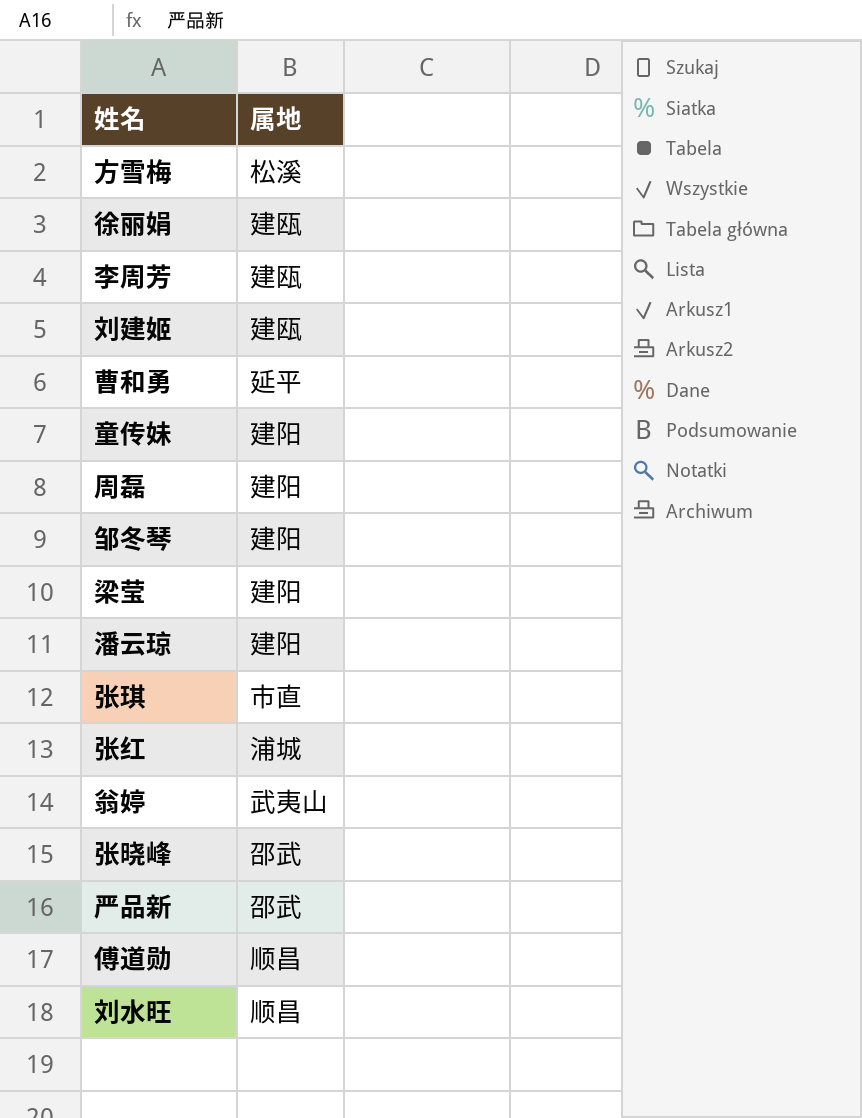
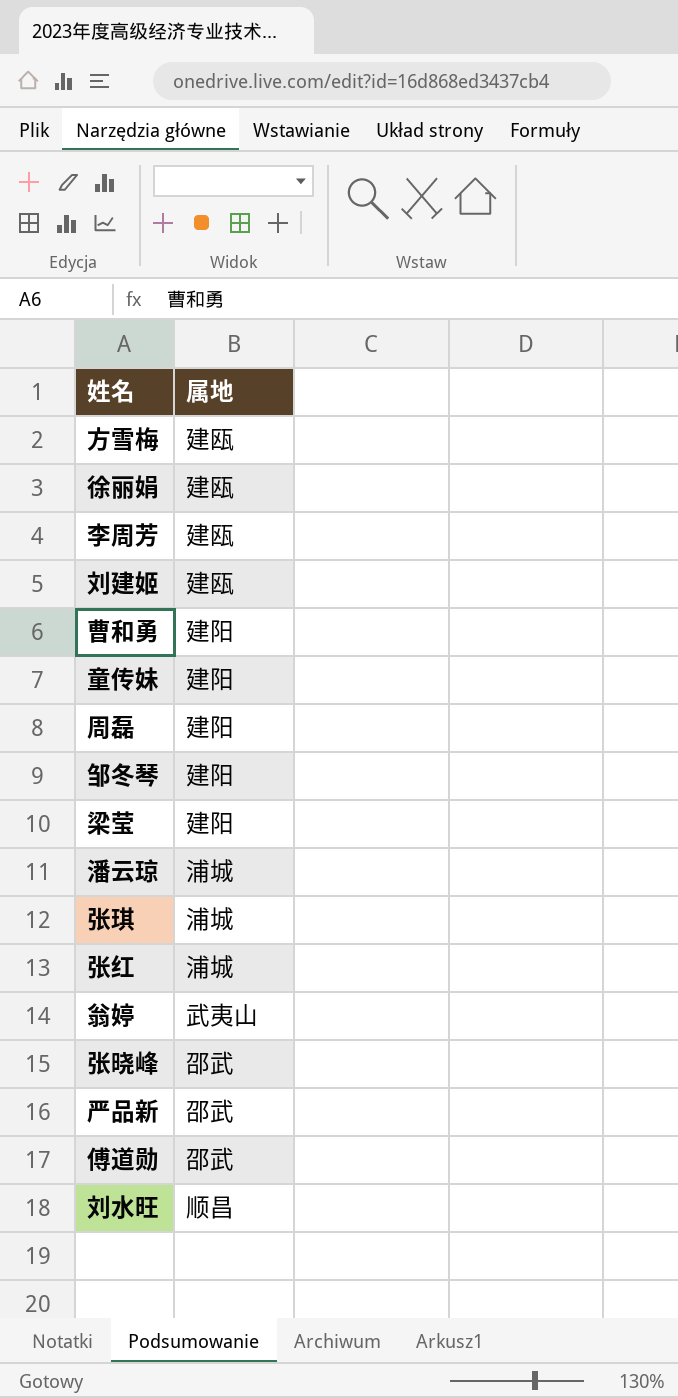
方雪梅 | 属地: 松溪 -> 建瓯
曹和勇 | 属地: 延平 -> 建阳
潘云琼 | 属地: 建阳 -> 浦城
张琪 | 属地: 市直 -> 浦城
傅道勋 | 属地: 顺昌 -> 邵武

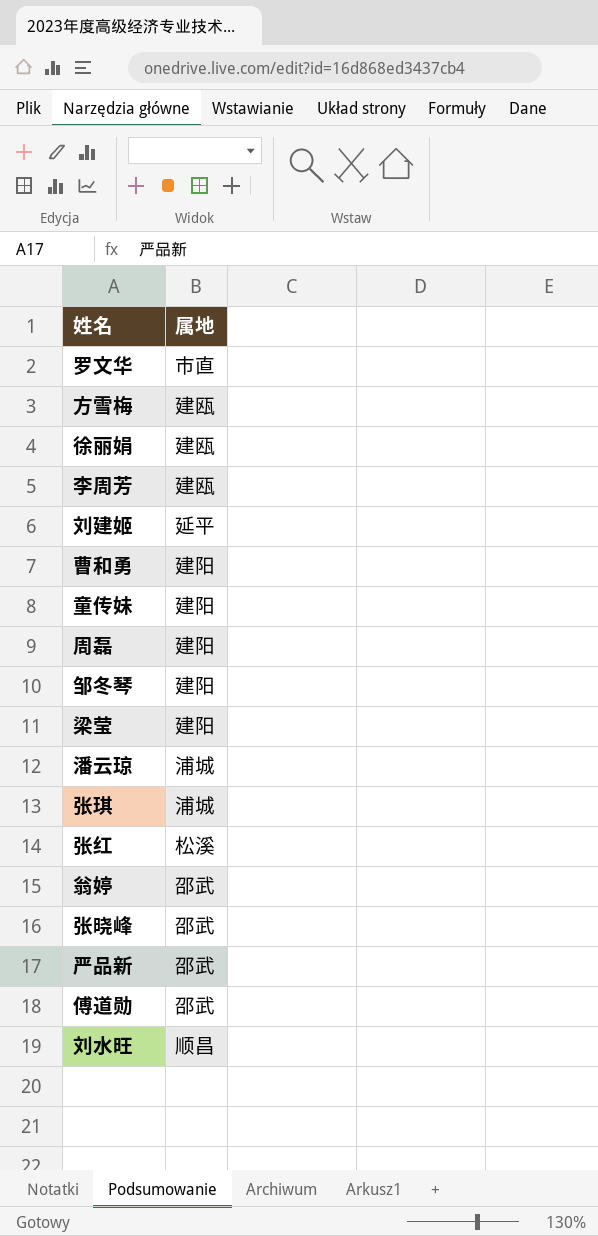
row 罗文华: none -> 市直
刘建姬 | 属地: 建瓯 -> 延平
张红 | 属地: 浦城 -> 松溪
翁婷 | 属地: 武夷山 -> 邵武

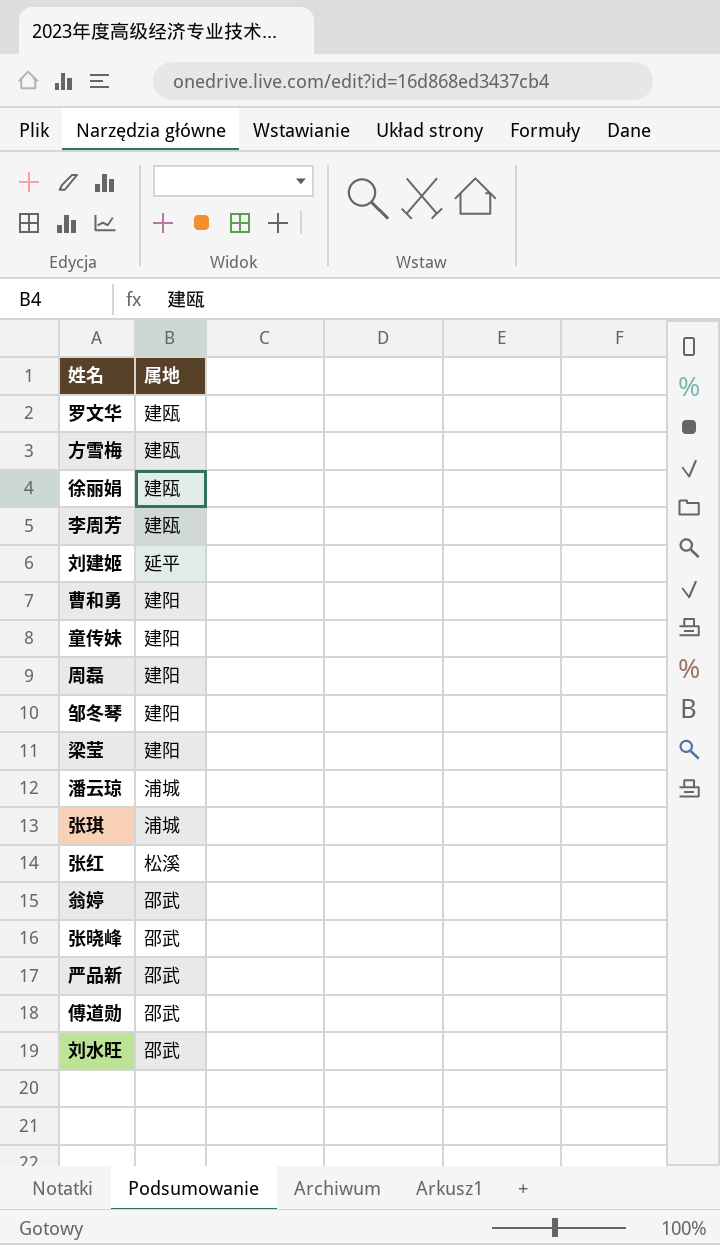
罗文华 | 属地: 市直 -> 建瓯
刘水旺 | 属地: 顺昌 -> 邵武

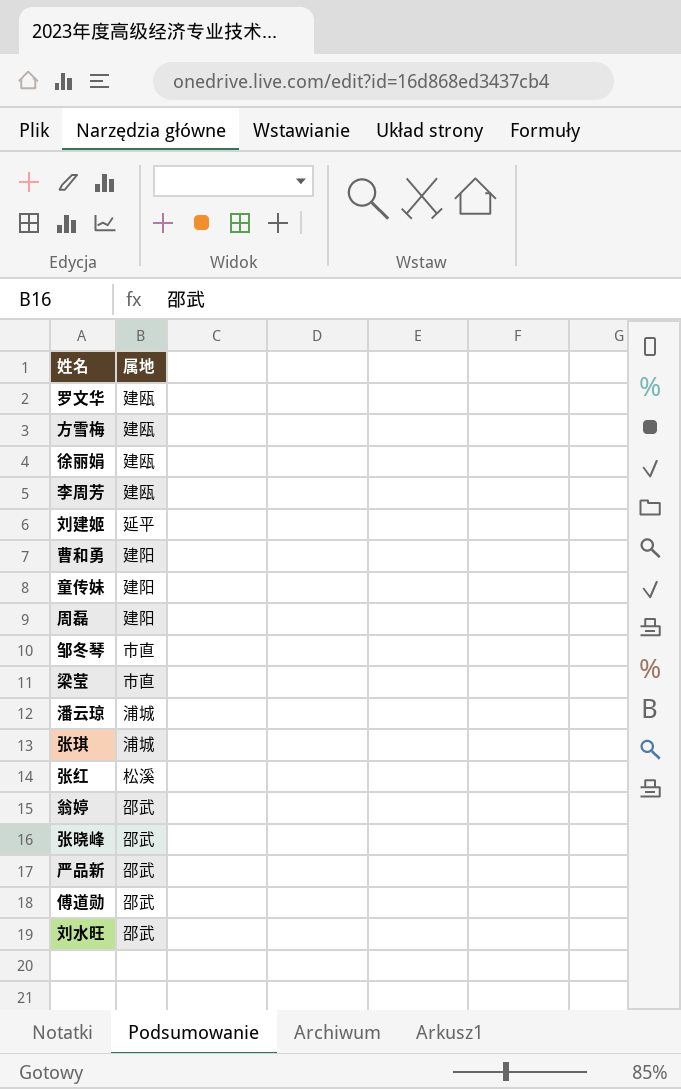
邹冬琴 | 属地: 建阳 -> 市直
梁莹 | 属地: 建阳 -> 市直

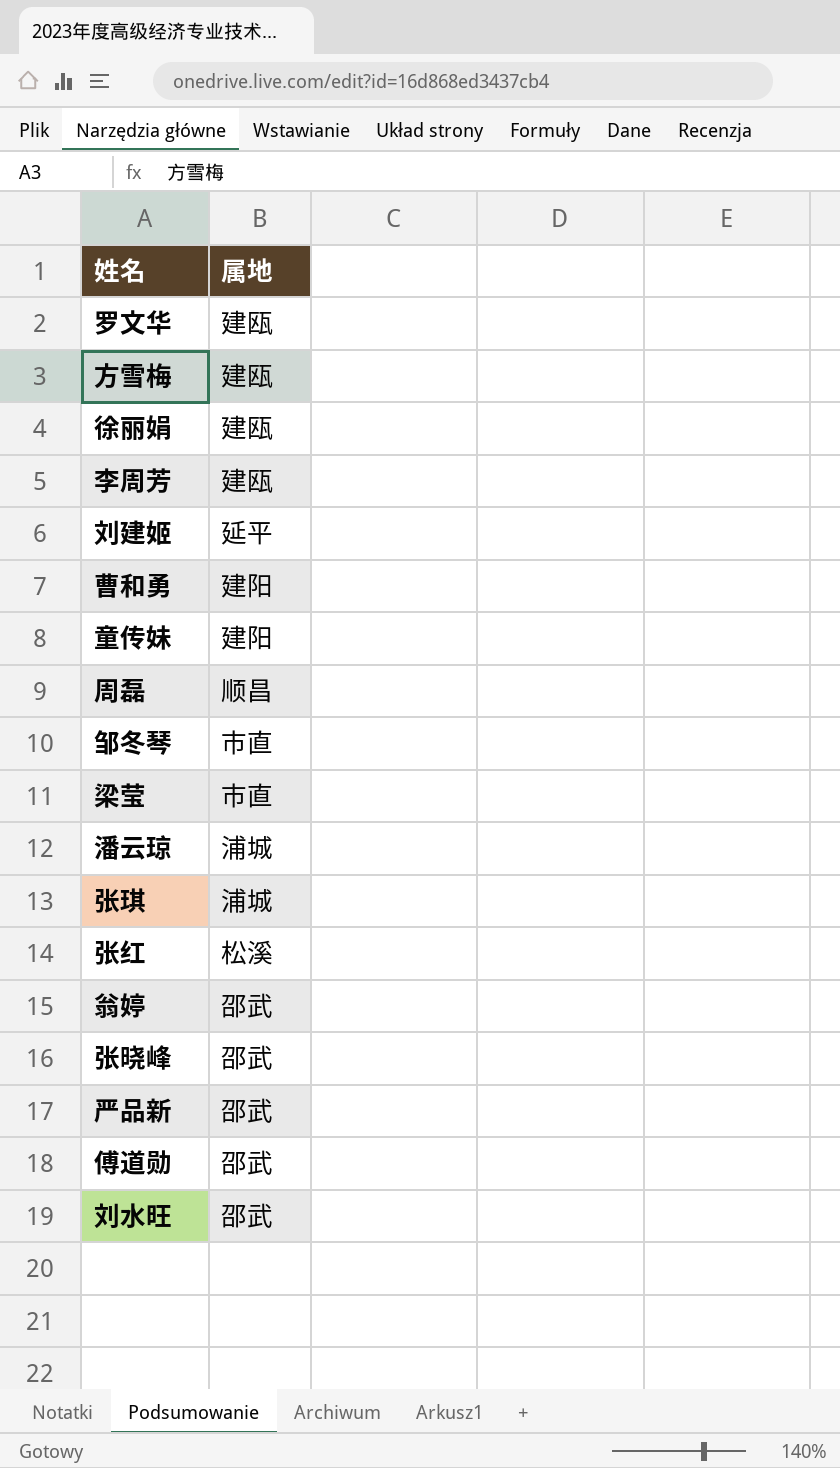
周磊 | 属地: 建阳 -> 顺昌

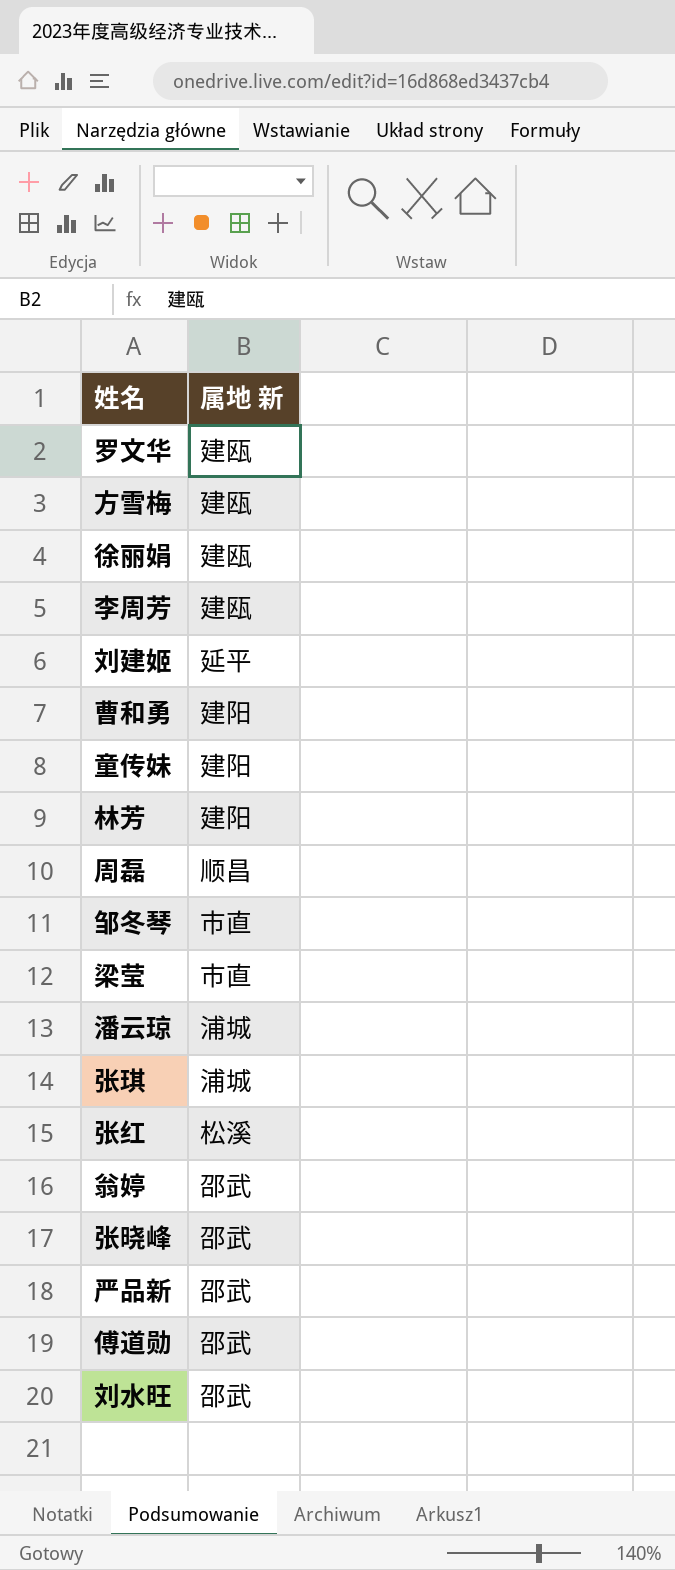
column name: 属地 -> 属地 新
row 林芳: none -> 建阳

